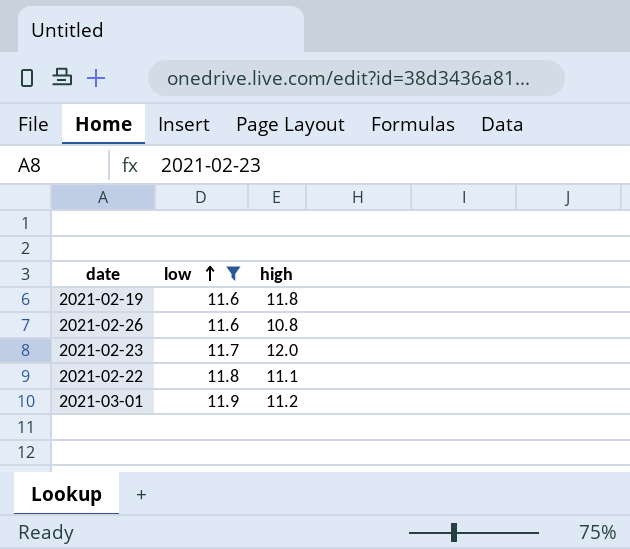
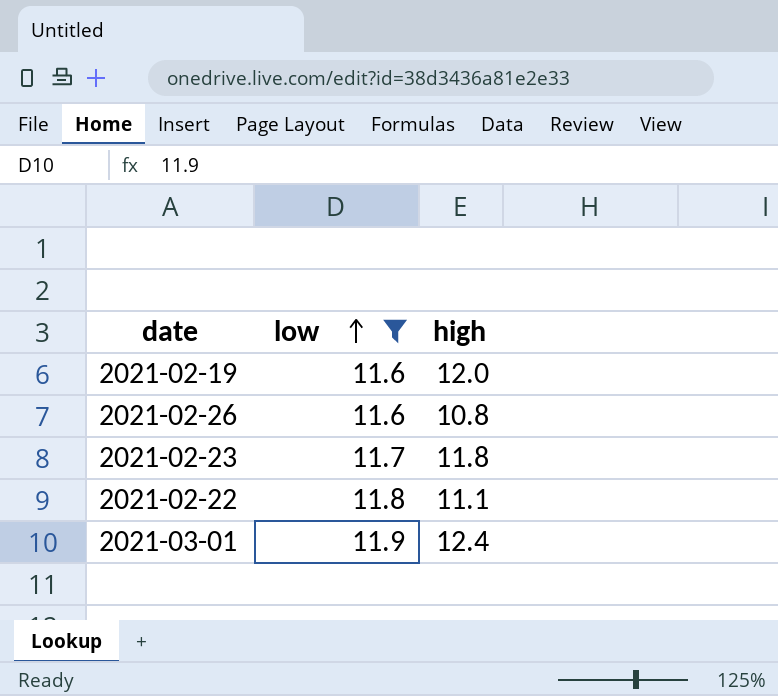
2021-02-19 | high: 11.8 -> 12.0
2021-02-23 | high: 12.0 -> 11.8
2021-03-01 | high: 11.2 -> 12.4

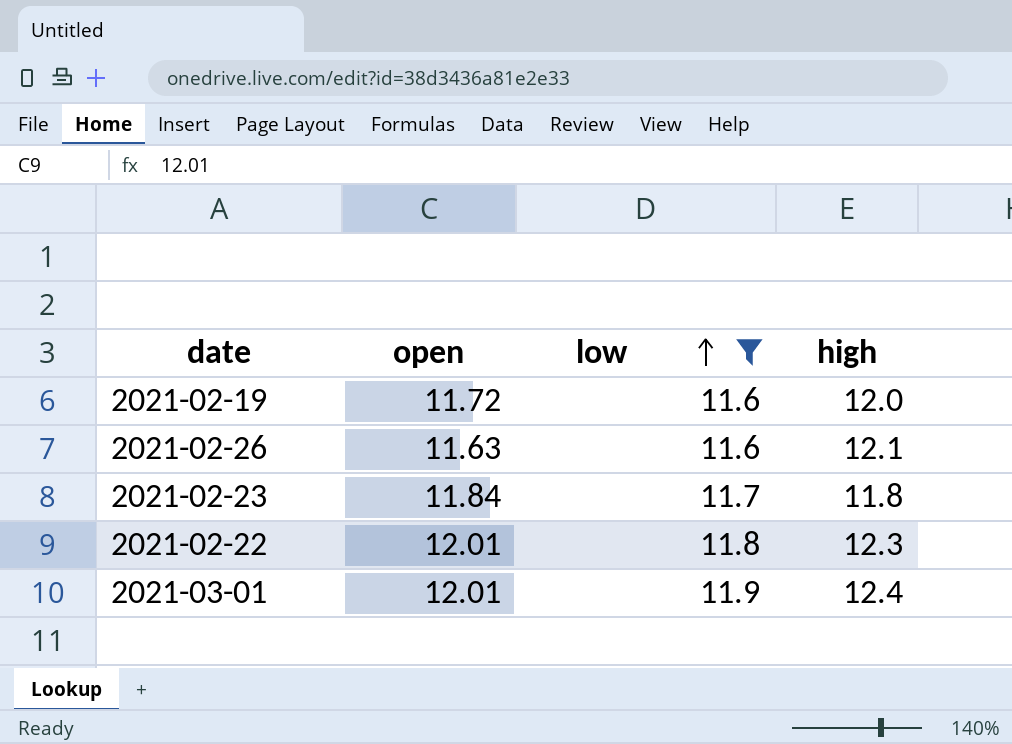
column open | position: none -> 2
2021-02-26 | high: 10.8 -> 12.1
2021-02-22 | high: 11.1 -> 12.3

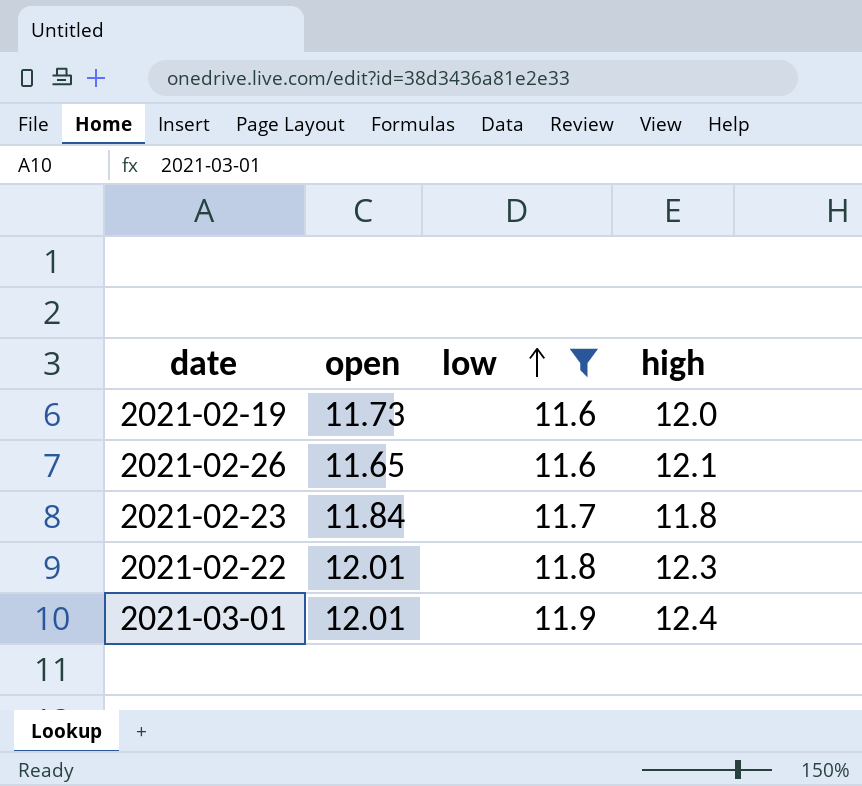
2021-02-19 | open: 11.72 -> 11.73
2021-02-26 | open: 11.63 -> 11.65

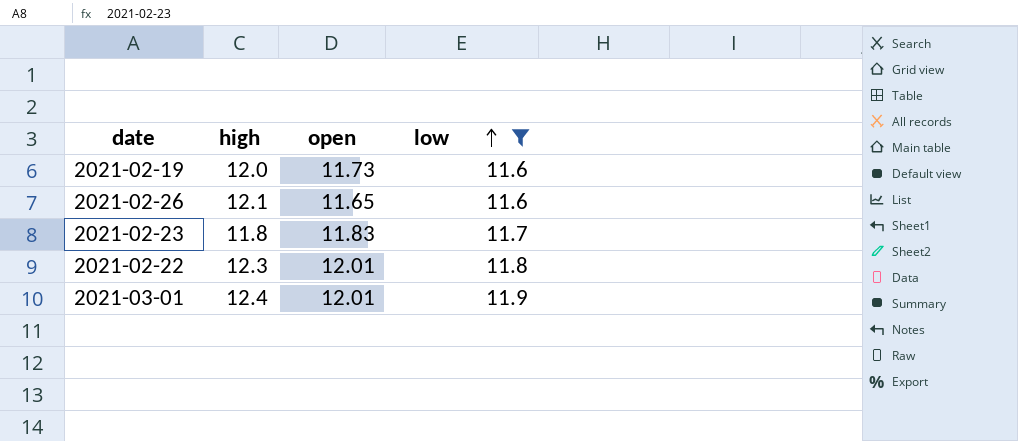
column high | position: 4 -> 2
2021-02-23 | open: 11.84 -> 11.83

